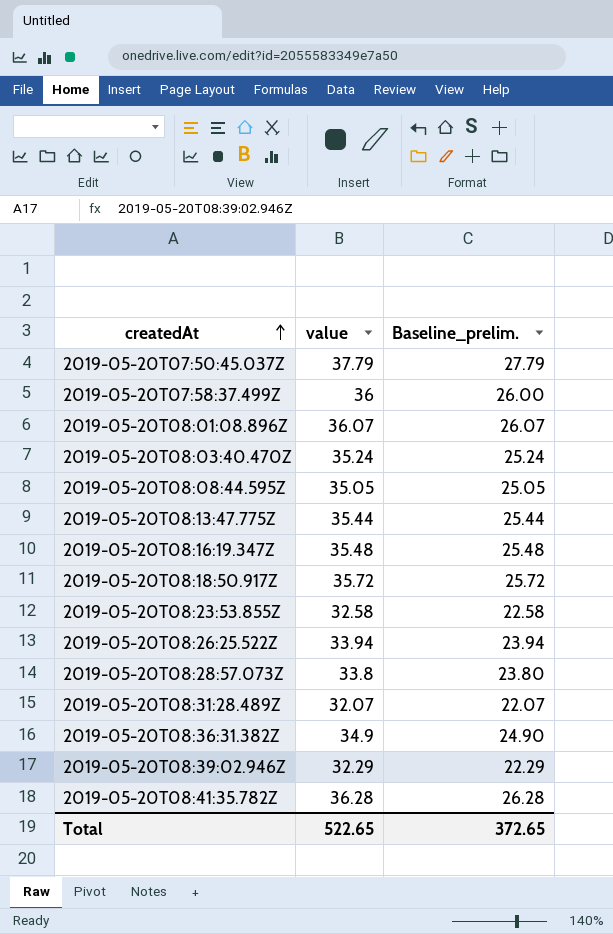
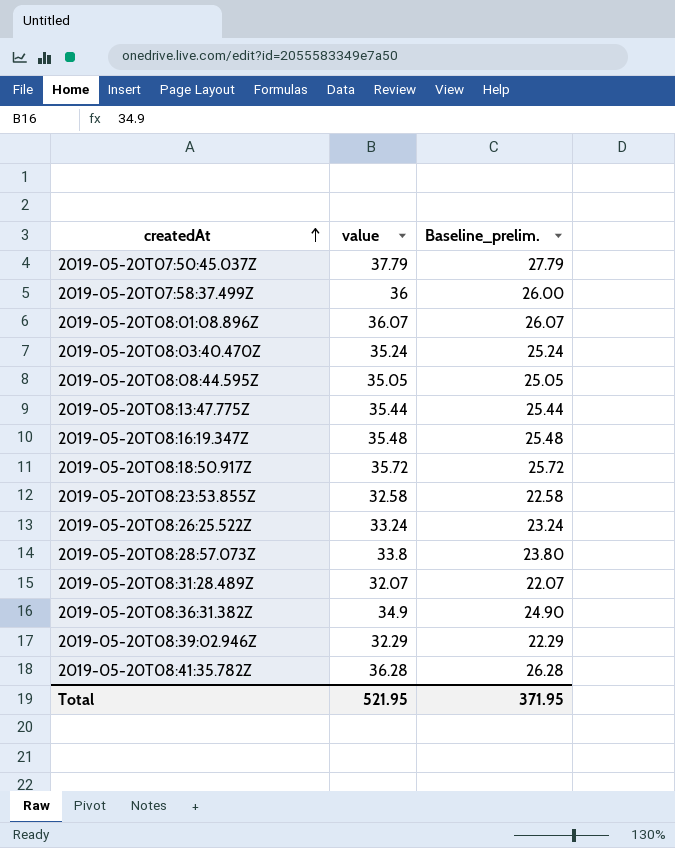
2019-05-20T08:26:25.522Z | value: 33.94 -> 33.24
2019-05-20T08:26:25.522Z | Baseline_prelim.: 23.94 -> 23.24
Total | value: 522.65 -> 521.95
Total | Baseline_prelim.: 372.65 -> 371.95

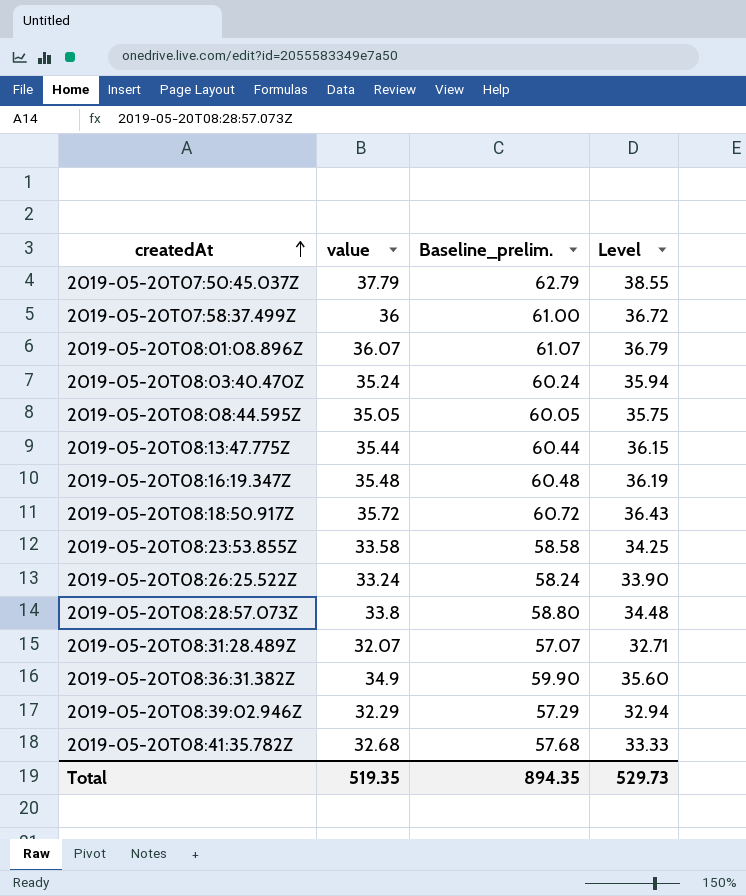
column Baseline_prelim. | formula: [value] - 10 -> [value] + 25
column Level | formula: none -> [value] * 1.02
2019-05-20T08:23:53.855Z | value: 32.58 -> 33.58
2019-05-20T08:41:35.782Z | value: 36.28 -> 32.68
Total | value: 521.95 -> 519.35
Total | Baseline_prelim.: 371.95 -> 894.35

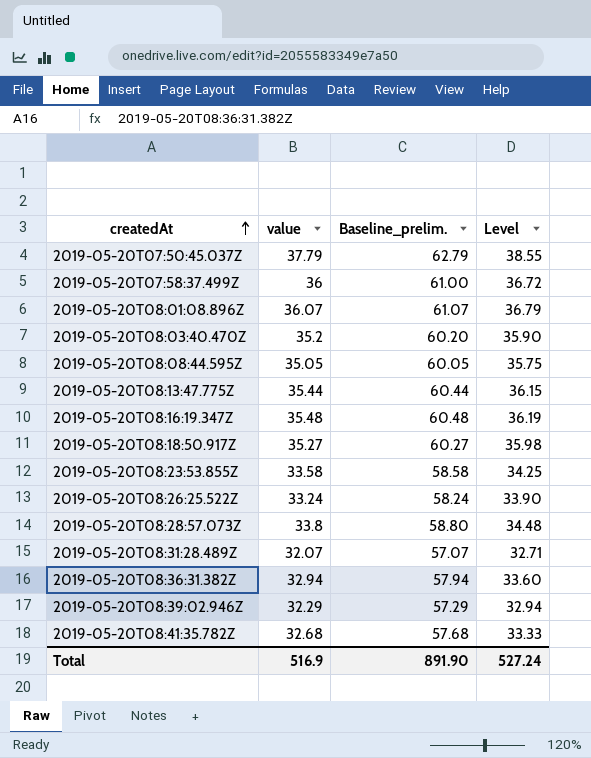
2019-05-20T08:03:40.470Z | value: 35.24 -> 35.2
2019-05-20T08:03:40.470Z | Baseline_prelim.: 60.24 -> 60.20
2019-05-20T08:03:40.470Z | Level: 35.94 -> 35.90
2019-05-20T08:18:50.917Z | value: 35.72 -> 35.27
2019-05-20T08:18:50.917Z | Baseline_prelim.: 60.72 -> 60.27
2019-05-20T08:18:50.917Z | Level: 36.43 -> 35.98
2019-05-20T08:36:31.382Z | value: 34.9 -> 32.94
2019-05-20T08:36:31.382Z | Baseline_prelim.: 59.90 -> 57.94
2019-05-20T08:36:31.382Z | Level: 35.60 -> 33.60
Total | value: 519.35 -> 516.9
Total | Baseline_prelim.: 894.35 -> 891.90
Total | Level: 529.73 -> 527.24

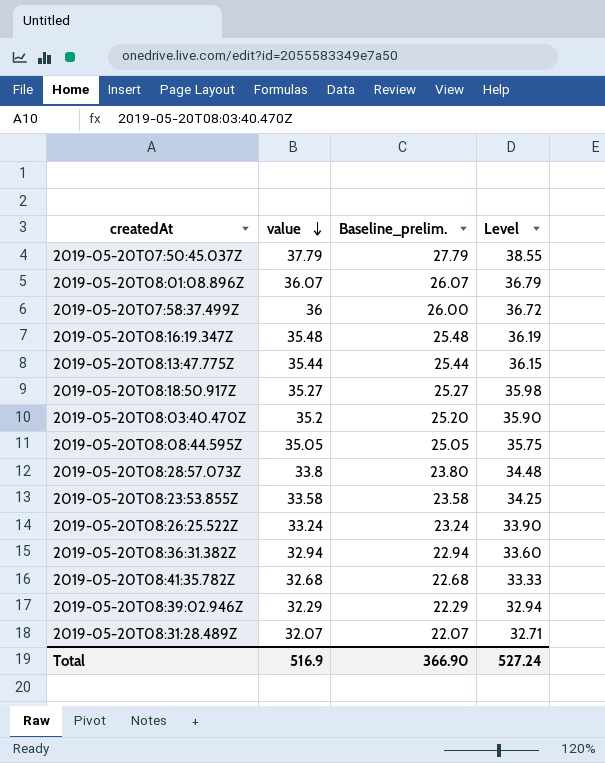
row order: createdAt ascending -> value descending
column Baseline_prelim. | formula: [value] + 25 -> [value] - 10
Total | Baseline_prelim.: 891.90 -> 366.90

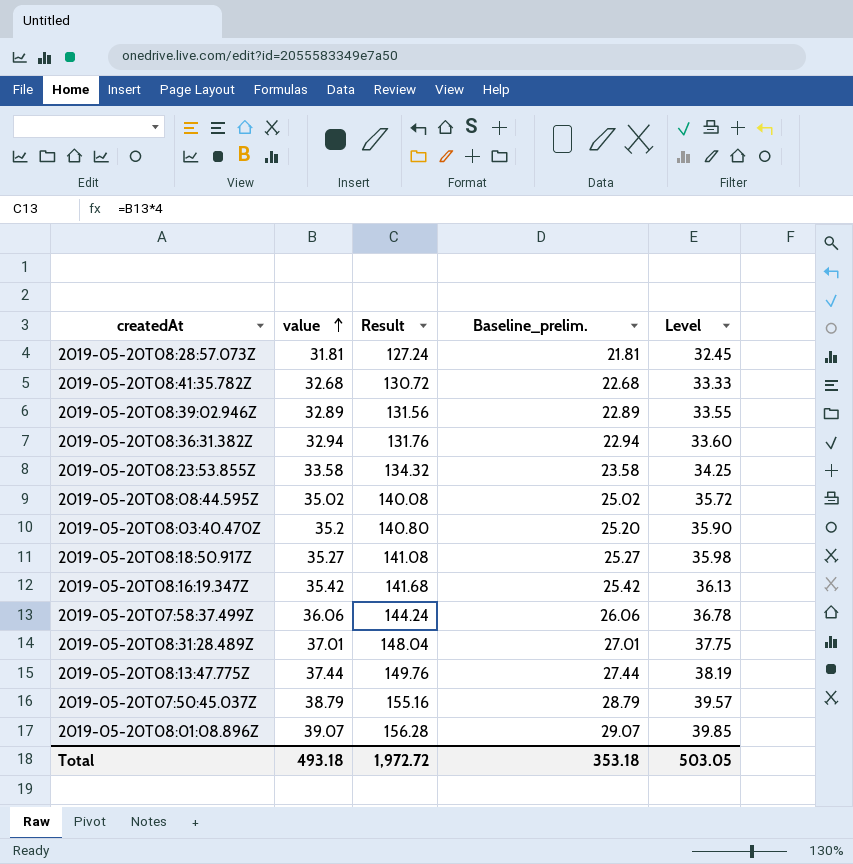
row order: value descending -> value ascending
column Result | formula: none -> [value] * 4
row 2019-05-20T08:26:25.522Z: 33.24 | 23.24 | 33.90 -> none
2019-05-20T08:28:57.073Z | value: 33.8 -> 31.81
2019-05-20T08:28:57.073Z | Baseline_prelim.: 23.80 -> 21.81
2019-05-20T08:28:57.073Z | Level: 34.48 -> 32.45
2019-05-20T08:39:02.946Z | value: 32.29 -> 32.89
2019-05-20T08:39:02.946Z | Baseline_prelim.: 22.29 -> 22.89
2019-05-20T08:39:02.946Z | Level: 32.94 -> 33.55
2019-05-20T08:08:44.595Z | value: 35.05 -> 35.02
2019-05-20T08:08:44.595Z | Baseline_prelim.: 25.05 -> 25.02
2019-05-20T08:08:44.595Z | Level: 35.75 -> 35.72
2019-05-20T08:16:19.347Z | value: 35.48 -> 35.42
2019-05-20T08:16:19.347Z | Baseline_prelim.: 25.48 -> 25.42
2019-05-20T08:16:19.347Z | Level: 36.19 -> 36.13
2019-05-20T07:58:37.499Z | value: 36 -> 36.06
2019-05-20T07:58:37.499Z | Baseline_prelim.: 26.00 -> 26.06
2019-05-20T07:58:37.499Z | Level: 36.72 -> 36.78
2019-05-20T08:31:28.489Z | value: 32.07 -> 37.01
2019-05-20T08:31:28.489Z | Baseline_prelim.: 22.07 -> 27.01
2019-05-20T08:31:28.489Z | Level: 32.71 -> 37.75
2019-05-20T08:13:47.775Z | value: 35.44 -> 37.44
2019-05-20T08:13:47.775Z | Baseline_prelim.: 25.44 -> 27.44
2019-05-20T08:13:47.775Z | Level: 36.15 -> 38.19
2019-05-20T07:50:45.037Z | value: 37.79 -> 38.79
2019-05-20T07:50:45.037Z | Baseline_prelim.: 27.79 -> 28.79
2019-05-20T07:50:45.037Z | Level: 38.55 -> 39.57
2019-05-20T08:01:08.896Z | value: 36.07 -> 39.07
2019-05-20T08:01:08.896Z | Baseline_prelim.: 26.07 -> 29.07
2019-05-20T08:01:08.896Z | Level: 36.79 -> 39.85
Total | value: 516.9 -> 493.18
Total | Baseline_prelim.: 366.90 -> 353.18
Total | Level: 527.24 -> 503.05

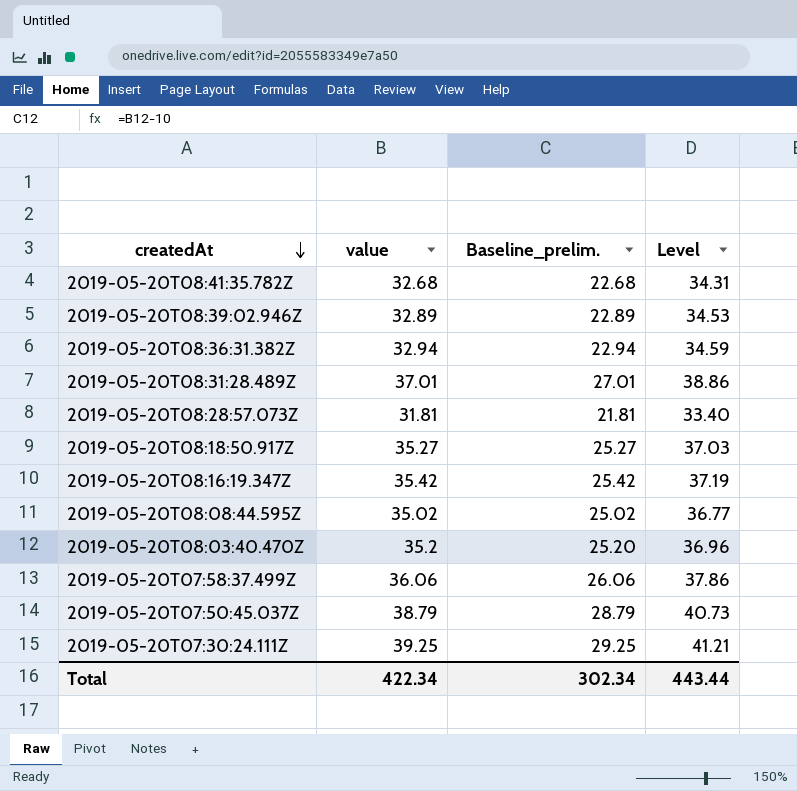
row order: value ascending -> createdAt descending
column Result | formula: [value] * 4 -> none
column Level | formula: [value] * 1.02 -> [value] * 1.05
row 2019-05-20T08:23:53.855Z: 33.58 | 134.32 | 23.58 | 34.25 -> none
row 2019-05-20T08:13:47.775Z: 37.44 | 149.76 | 27.44 | 38.19 -> none
row 2019-05-20T08:01:08.896Z: 39.07 | 156.28 | 29.07 | 39.85 -> none
row 2019-05-20T07:30:24.111Z: none -> 39.25 | 29.25 | 41.21
Total | value: 493.18 -> 422.34
Total | Baseline_prelim.: 353.18 -> 302.34
Total | Level: 503.05 -> 443.44

